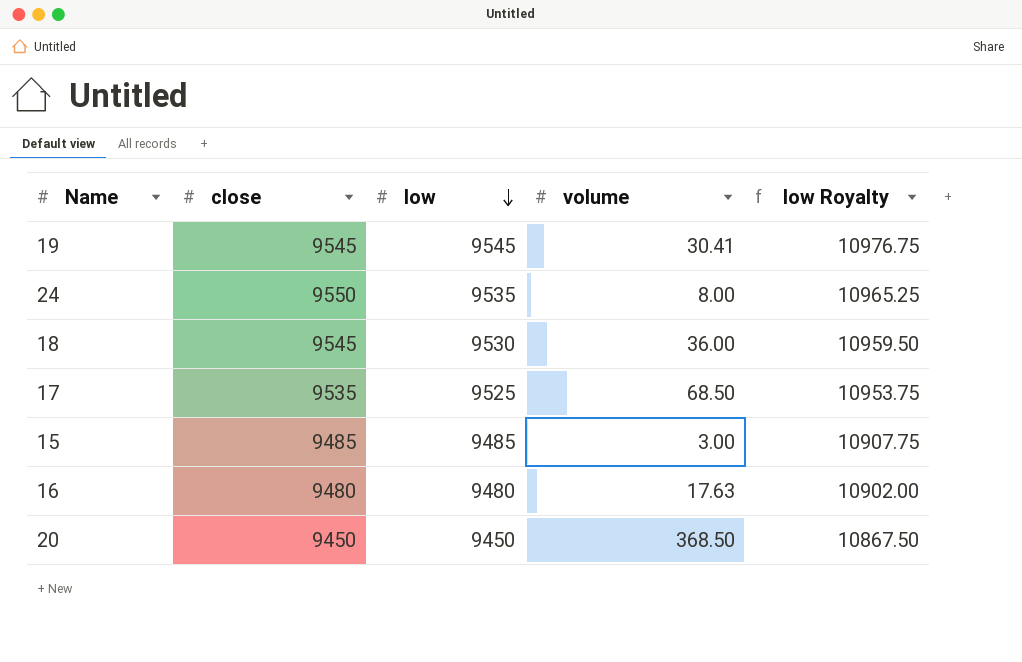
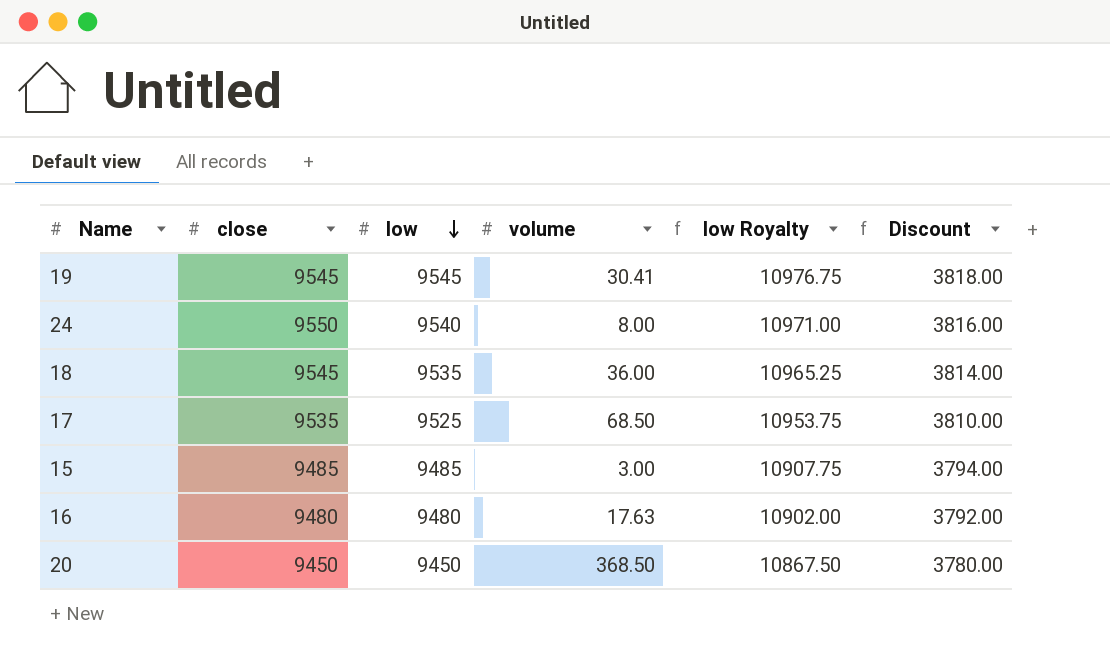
column Discount | formula: none -> [low] * 0.4
24 | low: 9535 -> 9540
24 | low Royalty: 10965.25 -> 10971.00
18 | low: 9530 -> 9535
18 | low Royalty: 10959.50 -> 10965.25

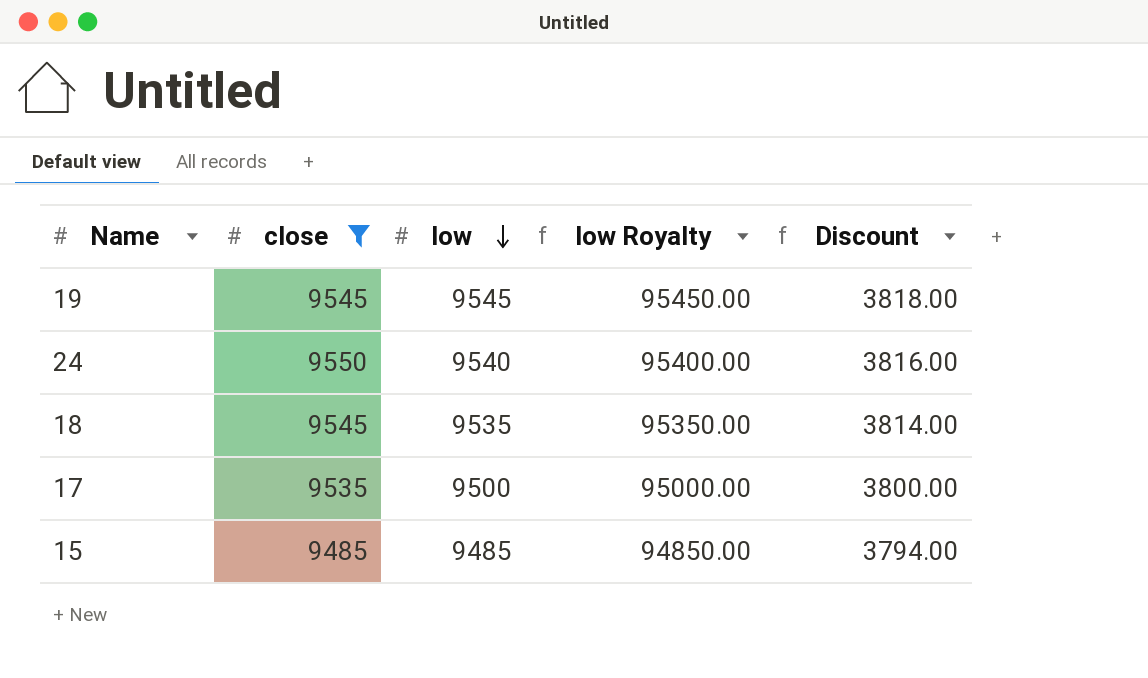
filter: none -> close >= 9485
column volume | position: 4 -> none
column low Royalty | formula: [low] * 1.15 -> [low] * 10
17 | low: 9525 -> 9500
17 | Discount: 3810.00 -> 3800.00

